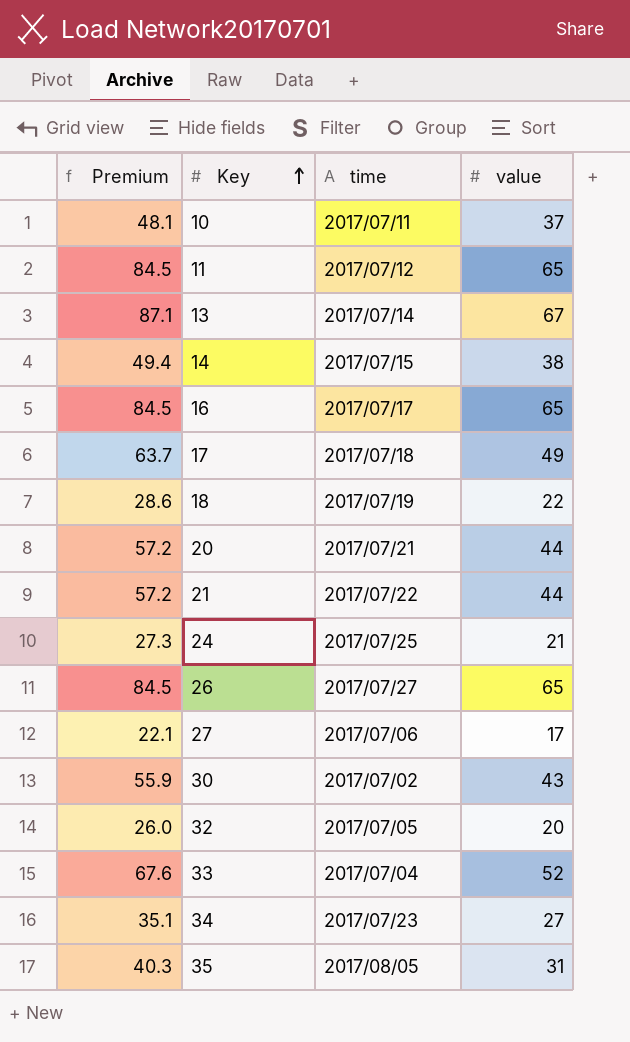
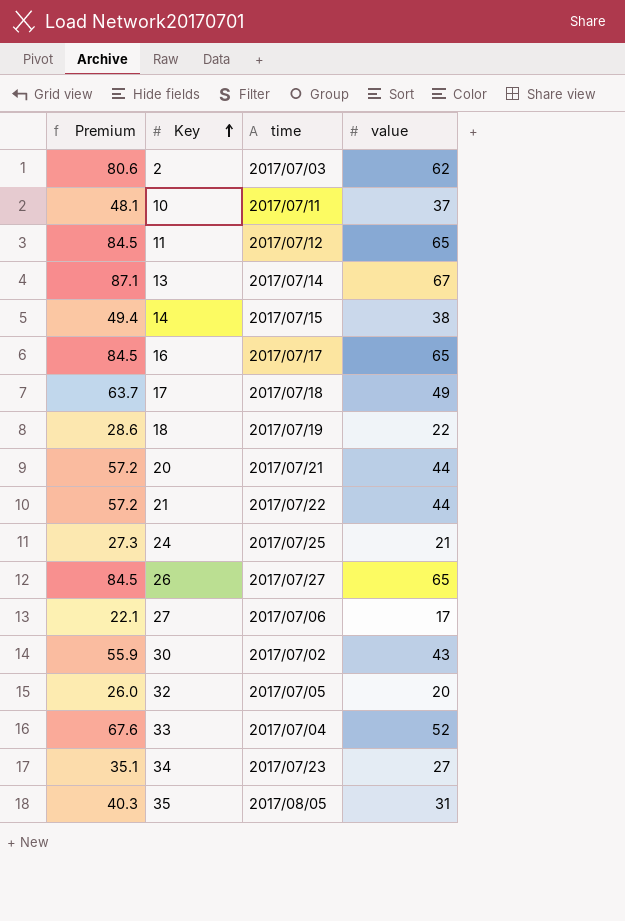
row 2: none -> 80.6 | 2017/07/03 | 62

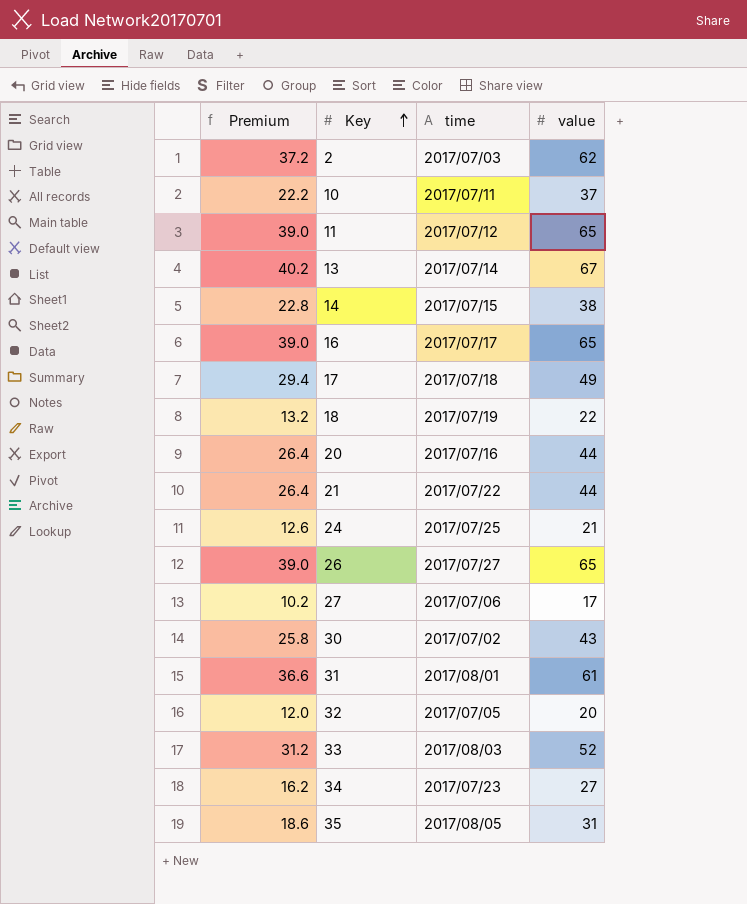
column Premium | formula: [value] * 1.3 -> [value] * 0.6
20 | time: 2017/07/21 -> 2017/07/16
row 31: none -> 36.6 | 2017/08/01 | 61
33 | time: 2017/07/04 -> 2017/08/03

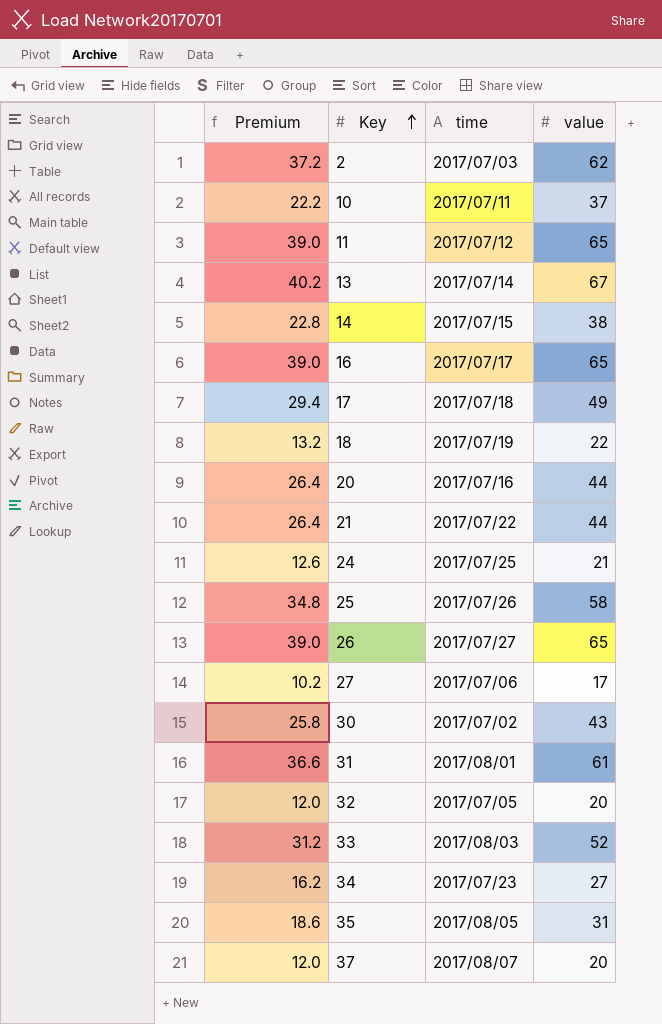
row 25: none -> 34.8 | 2017/07/26 | 58
row 37: none -> 12.0 | 2017/08/07 | 20

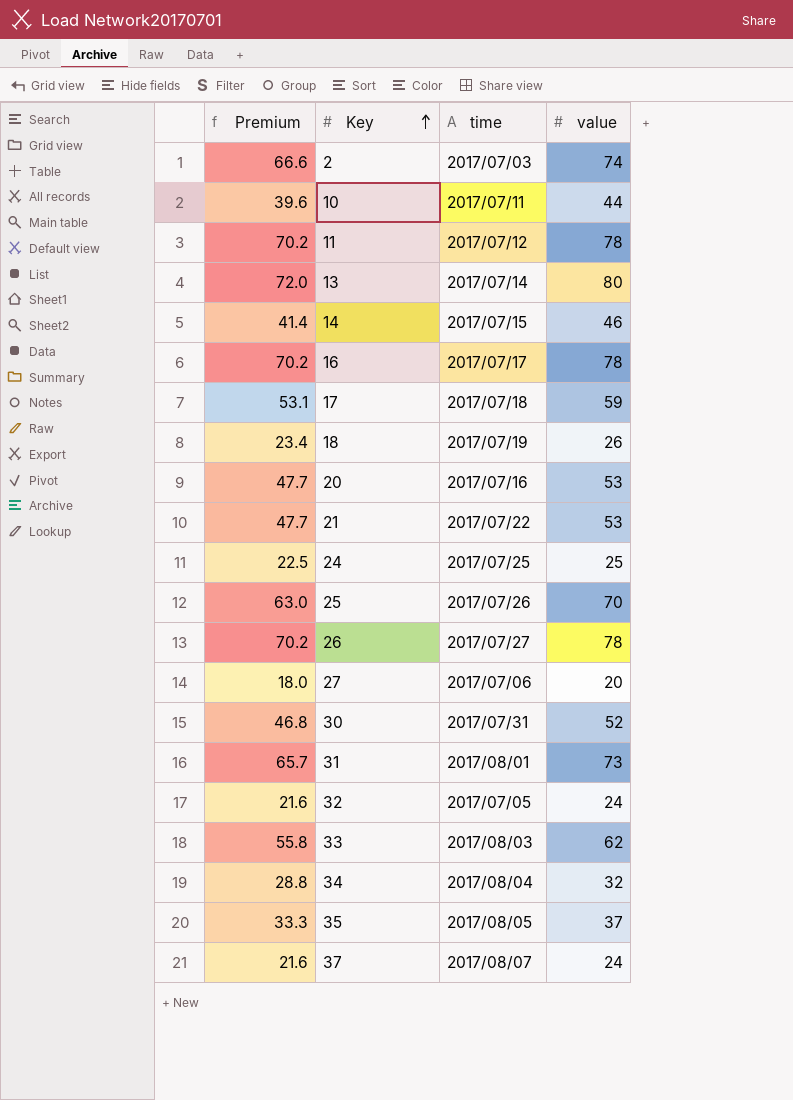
column Premium | formula: [value] * 0.6 -> [value] * 0.9
2 | value: 62 -> 74
10 | value: 37 -> 44
11 | value: 65 -> 78
13 | value: 67 -> 80
14 | value: 38 -> 46
16 | value: 65 -> 78
17 | value: 49 -> 59
18 | value: 22 -> 26
20 | value: 44 -> 53
21 | value: 44 -> 53
24 | value: 21 -> 25
25 | value: 58 -> 70
26 | value: 65 -> 78
27 | value: 17 -> 20
30 | time: 2017/07/02 -> 2017/07/31
30 | value: 43 -> 52
31 | value: 61 -> 73
32 | value: 20 -> 24
33 | value: 52 -> 62
34 | time: 2017/07/23 -> 2017/08/04
34 | value: 27 -> 32
35 | value: 31 -> 37
37 | value: 20 -> 24

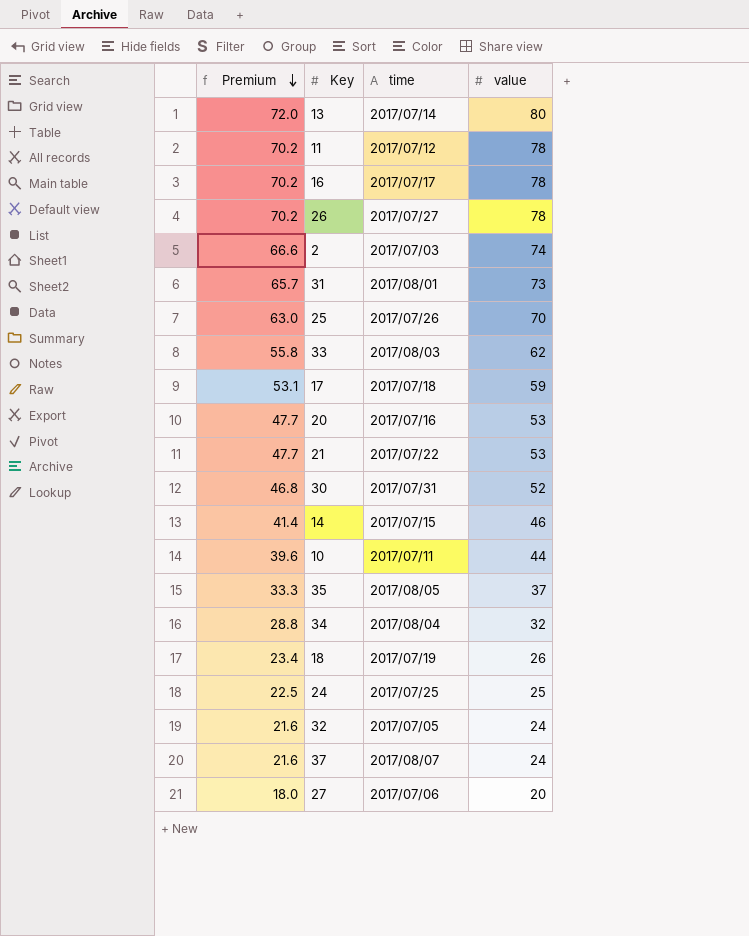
row order: Key ascending -> Premium descending

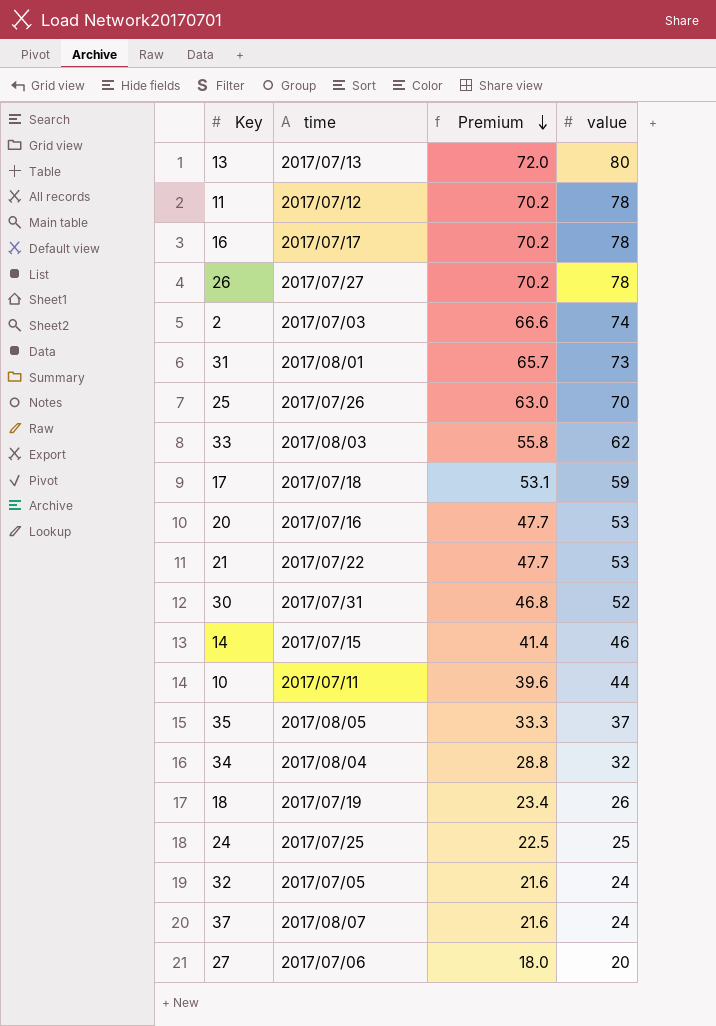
column Premium | position: 1 -> 3
13 | time: 2017/07/14 -> 2017/07/13

